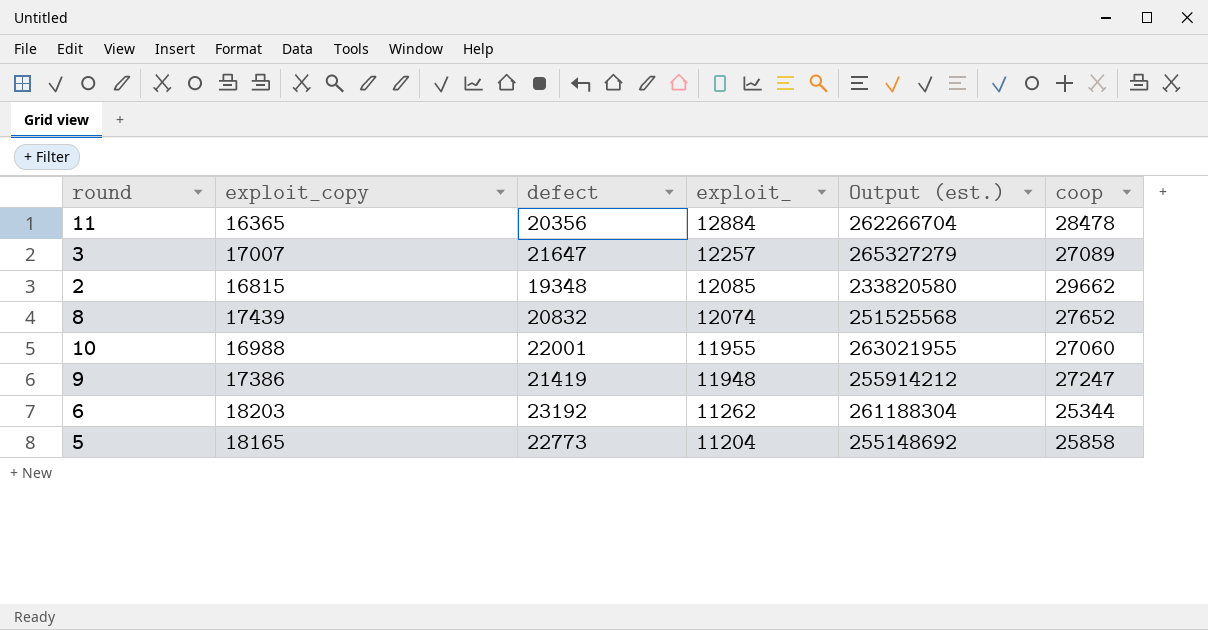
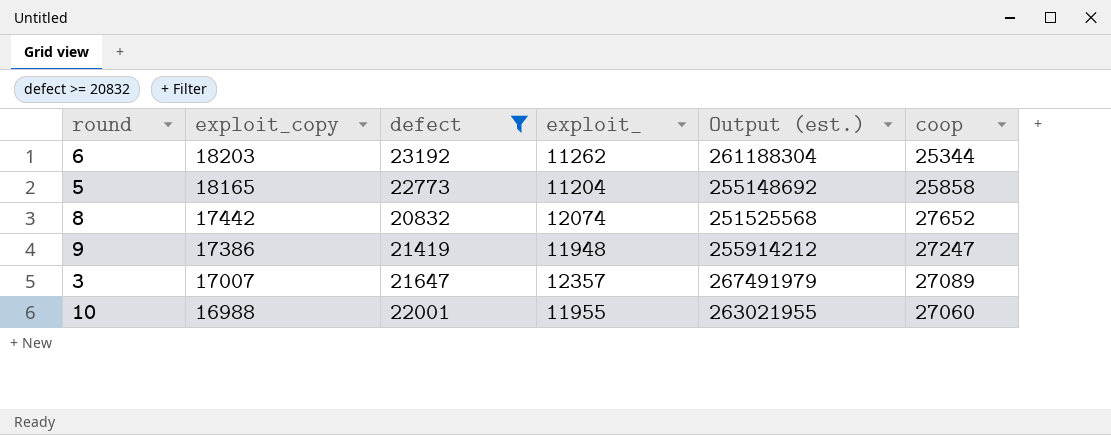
filter: none -> defect >= 20832
row order: exploit_ descending -> exploit_copy descending
8 | exploit_copy: 17439 -> 17442
3 | exploit_: 12257 -> 12357
3 | Output (est.): 265327279 -> 267491979

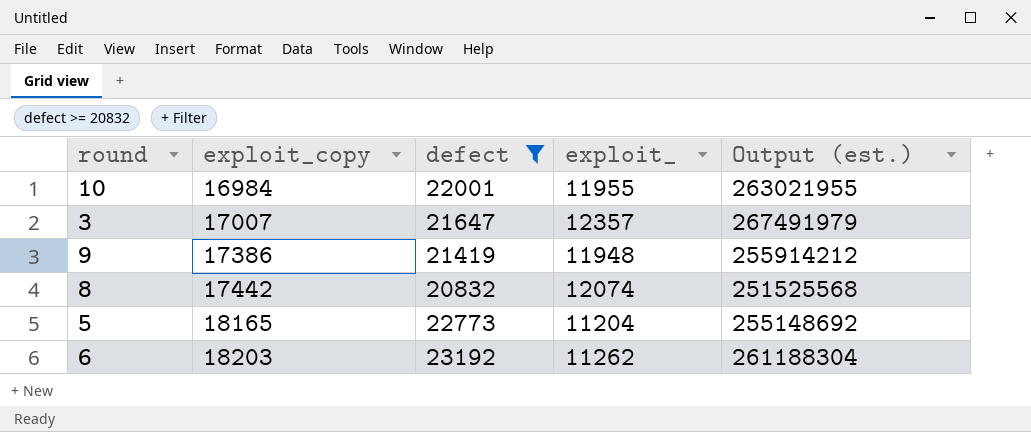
row order: exploit_copy descending -> exploit_copy ascending
column coop | position: 6 -> none
10 | exploit_copy: 16988 -> 16984

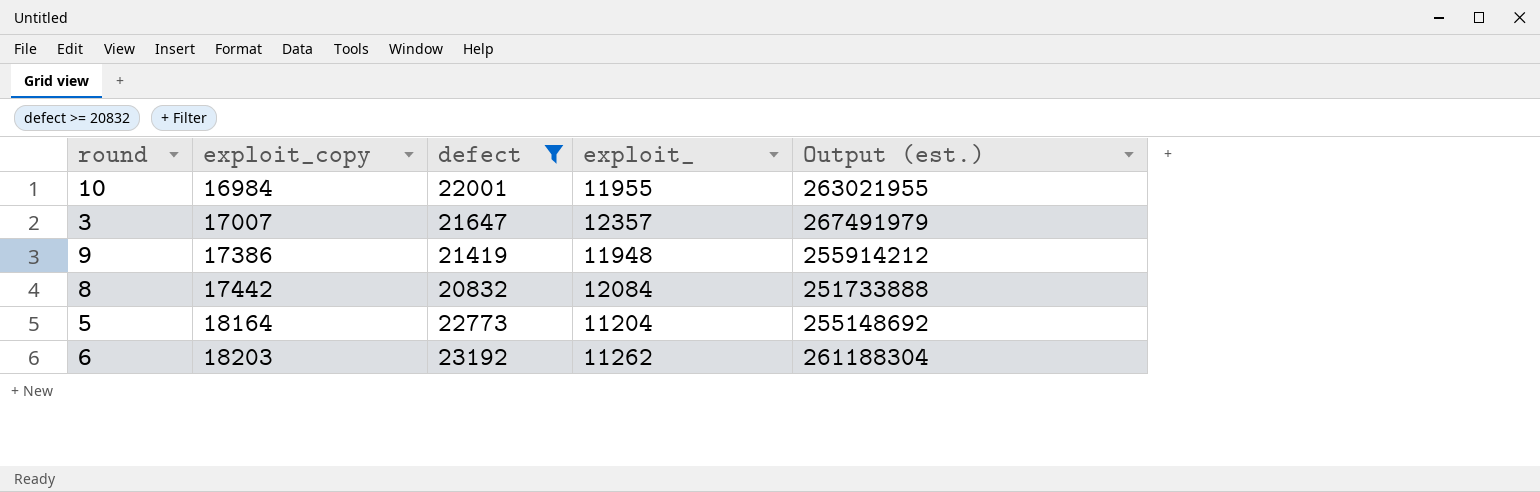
8 | exploit_: 12074 -> 12084
8 | Output (est.): 251525568 -> 251733888
5 | exploit_copy: 18165 -> 18164

